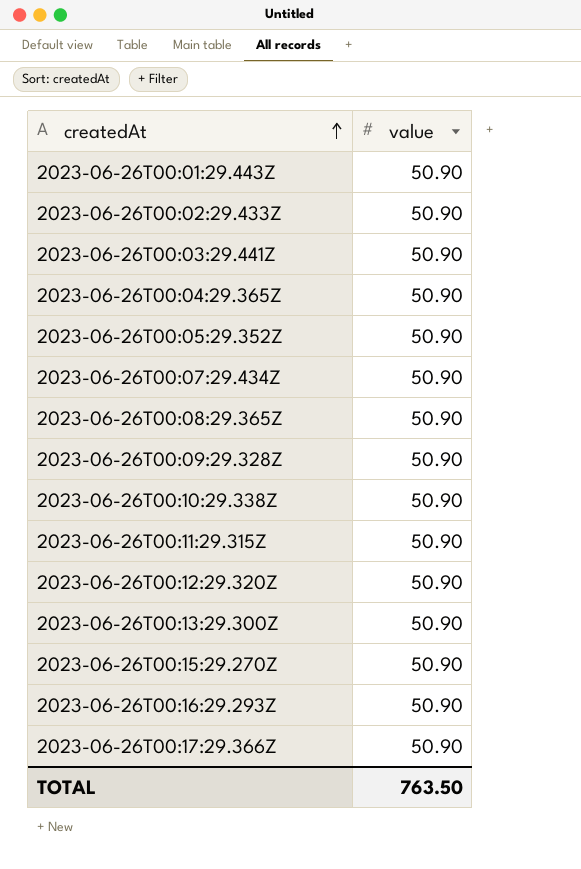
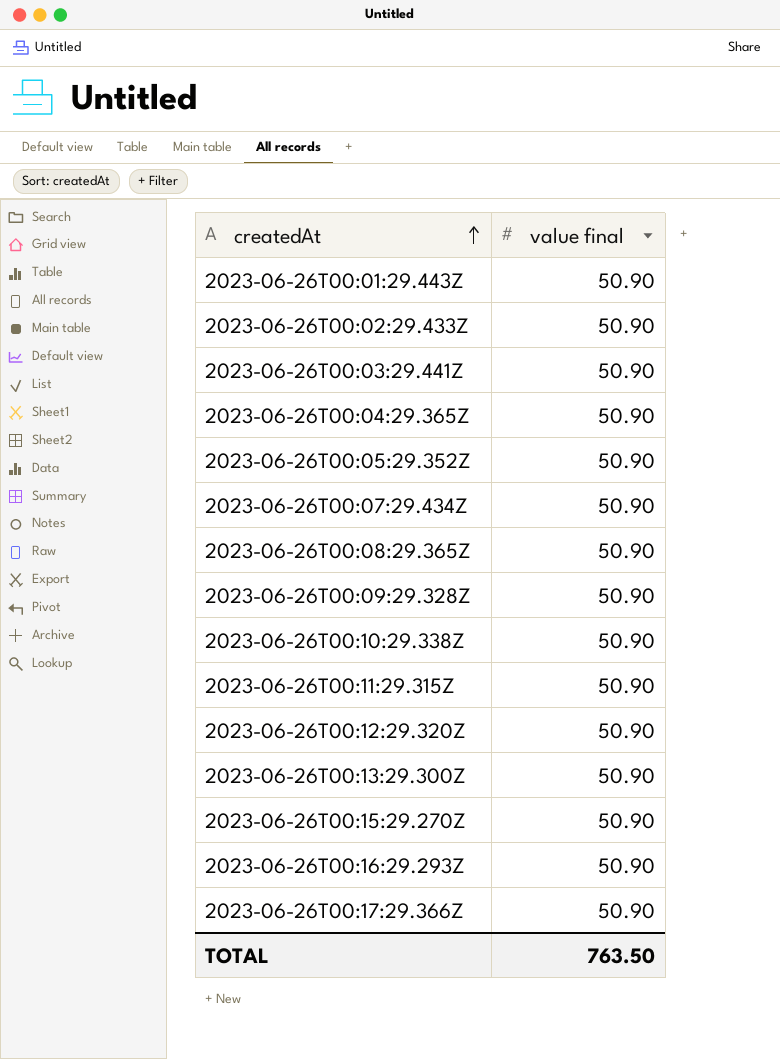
column name: value -> value final

